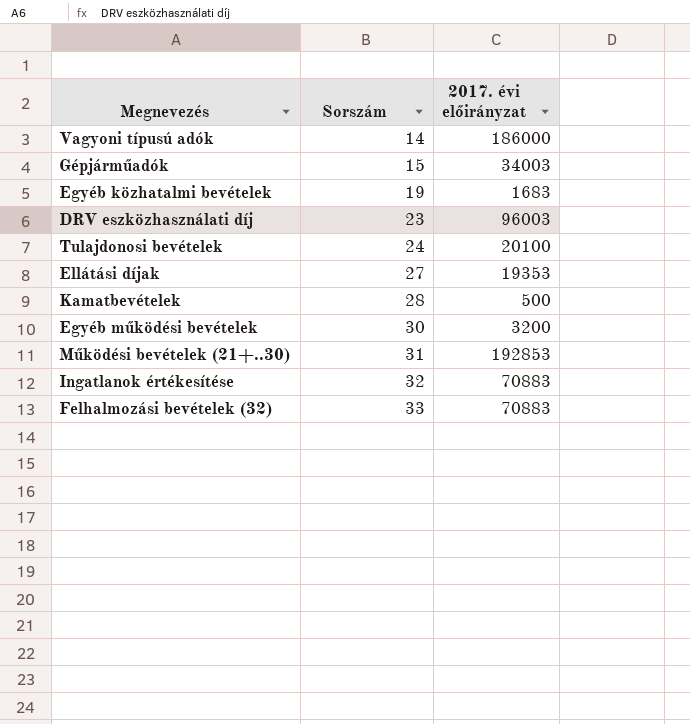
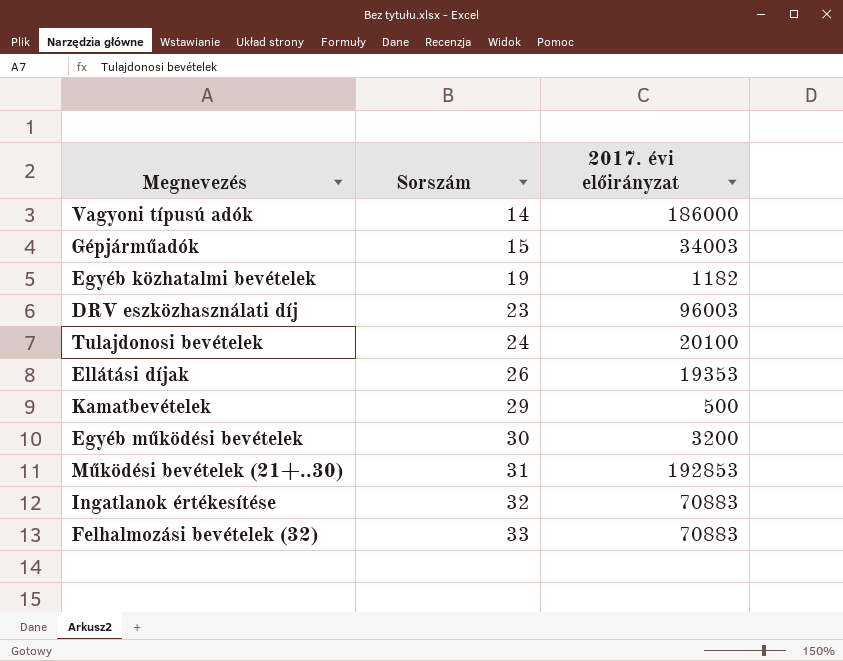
Egyéb közhatalmi bevételek | 2017. évi előirányzat: 1683 -> 1182
Ellátási díjak | Sorszám: 27 -> 26
Kamatbevételek | Sorszám: 28 -> 29

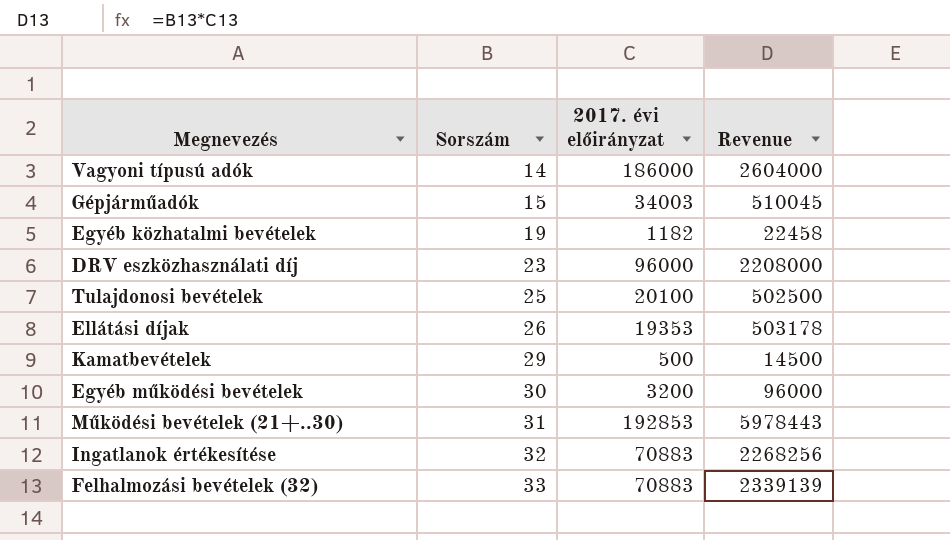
column Revenue | formula: none -> [Sorszám] * [2017. évi előirányzat]
DRV eszközhasználati díj | 2017. évi előirányzat: 96003 -> 96000
Tulajdonosi bevételek | Sorszám: 24 -> 25

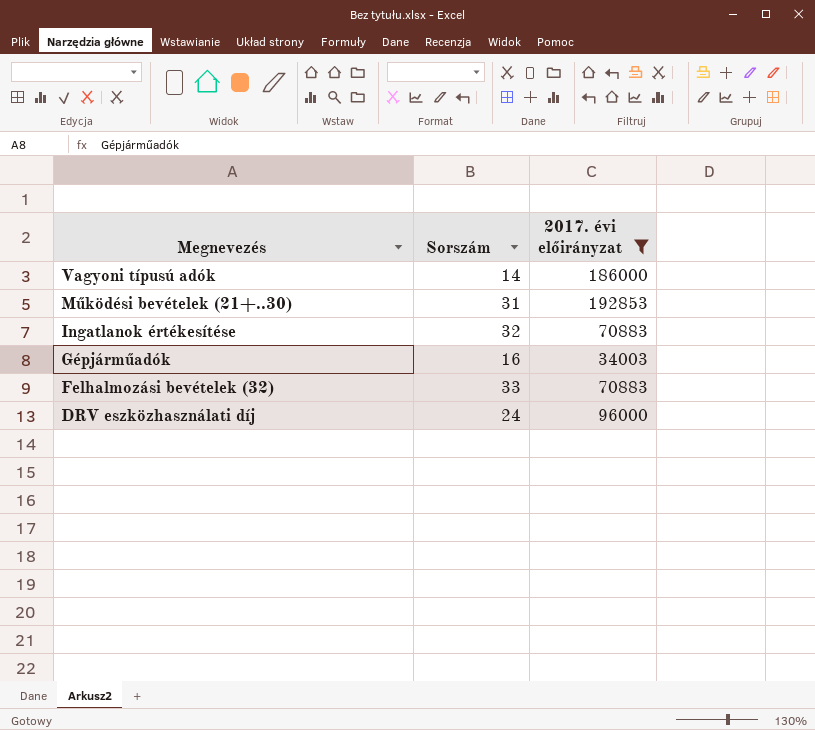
filter: none -> 2017. évi előirányzat >= 34003
row order: Sorszám ascending -> Megnevezés descending
column Revenue | formula: [Sorszám] * [2017. évi előirányzat] -> none
Gépjárműadók | Sorszám: 15 -> 16
DRV eszközhasználati díj | Sorszám: 23 -> 24

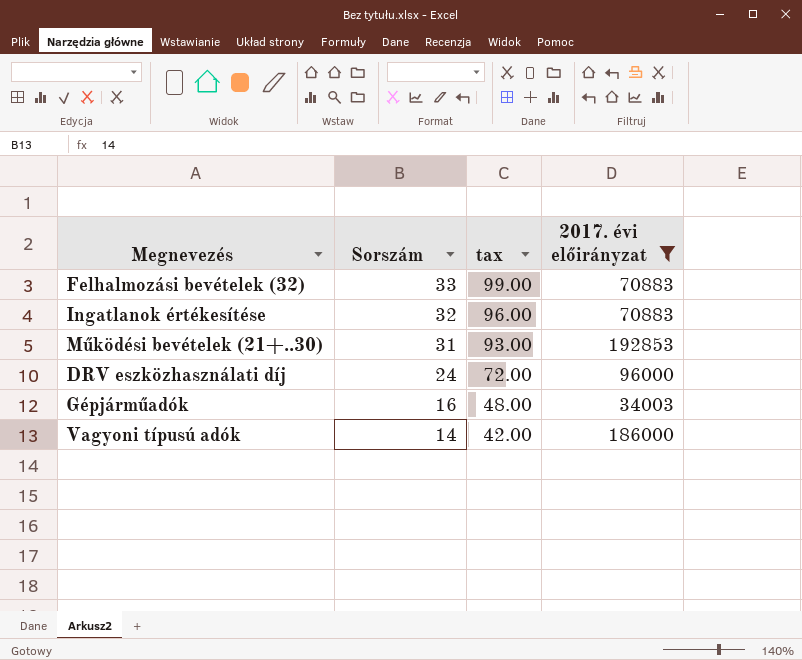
row order: Megnevezés descending -> Sorszám descending
column tax | formula: none -> [Sorszám] * 3

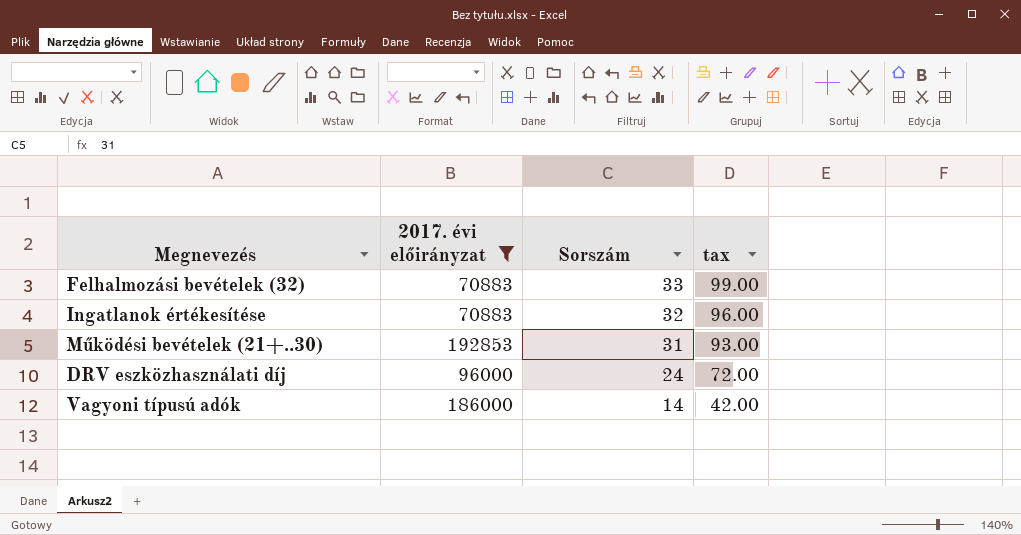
column 2017. évi előirányzat | position: 4 -> 2
row Gépjárműadók: 16 | 48.00 | 34003 -> none

